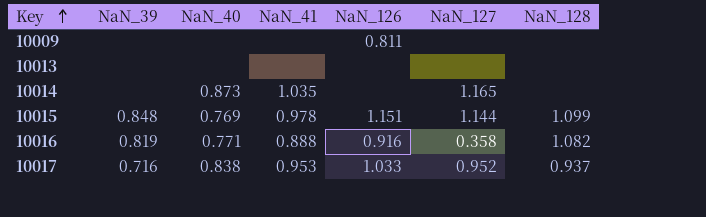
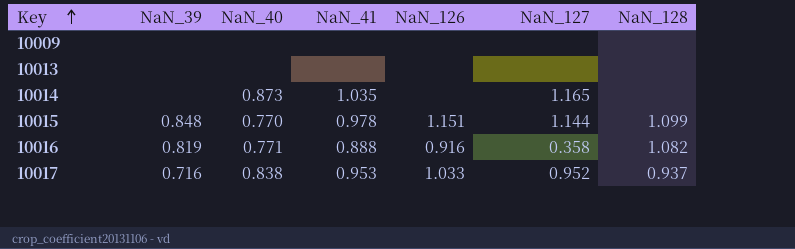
10009 | NaN_126: 0.811 -> none
10015 | NaN_40: 0.769 -> 0.770

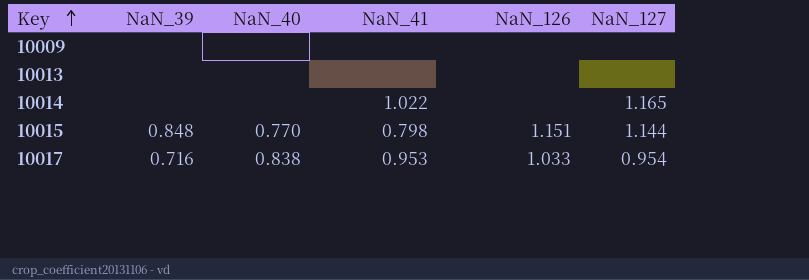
column NaN_128 | position: 7 -> none
row 10016: 0.819 | 0.771 | 0.888 | 0.916 | 0.358 | 1.082 -> none
10014 | NaN_40: 0.873 -> none
10014 | NaN_41: 1.035 -> 1.022
10015 | NaN_41: 0.978 -> 0.798
10017 | NaN_127: 0.952 -> 0.954

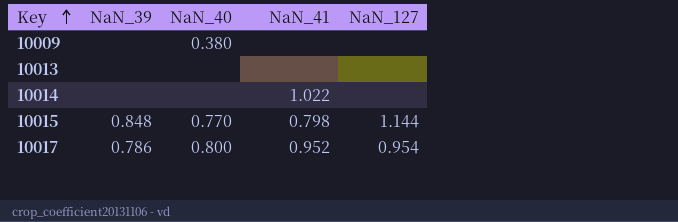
column NaN_126 | position: 5 -> none
10009 | NaN_40: none -> 0.380
10014 | NaN_127: 1.165 -> none
10017 | NaN_39: 0.716 -> 0.786
10017 | NaN_40: 0.838 -> 0.800
10017 | NaN_41: 0.953 -> 0.952

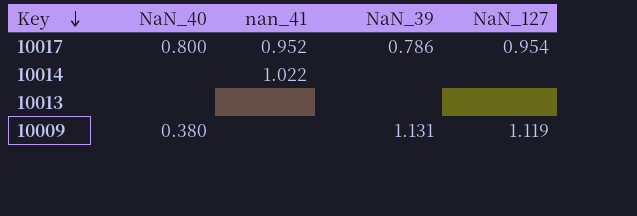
row order: Key ascending -> Key descending
column name: NaN_41 -> nan_41
column NaN_39 | position: 2 -> 4
row 10015: 0.848 | 0.770 | 0.798 | 1.144 -> none
10009 | NaN_39: none -> 1.131
10009 | NaN_127: none -> 1.119

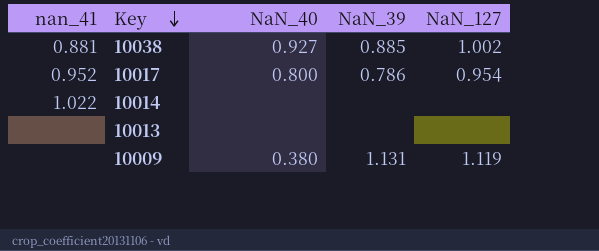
column nan_41 | position: 3 -> 1
row 10038: none -> 0.881 | 0.927 | 0.885 | 1.002

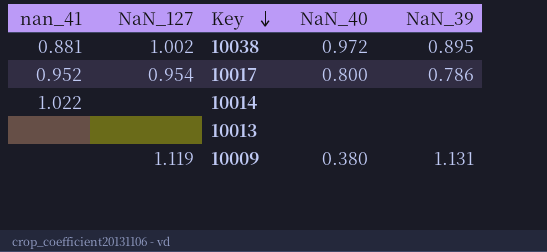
column NaN_127 | position: 5 -> 2
10038 | NaN_40: 0.927 -> 0.972
10038 | NaN_39: 0.885 -> 0.895

